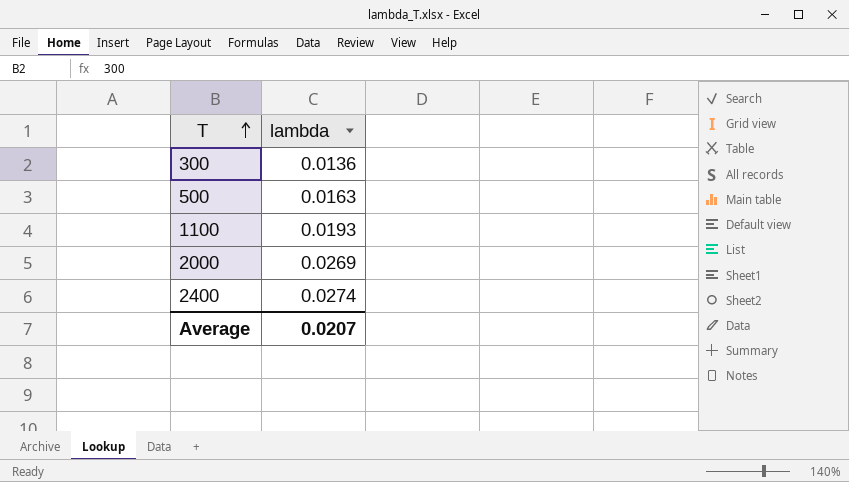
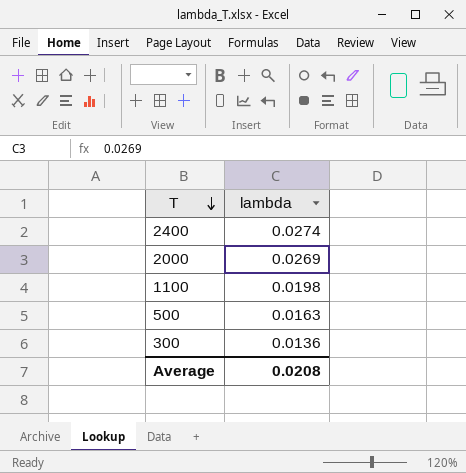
row order: T ascending -> T descending
1100 | lambda: 0.0193 -> 0.0198
Average | lambda: 0.0207 -> 0.0208

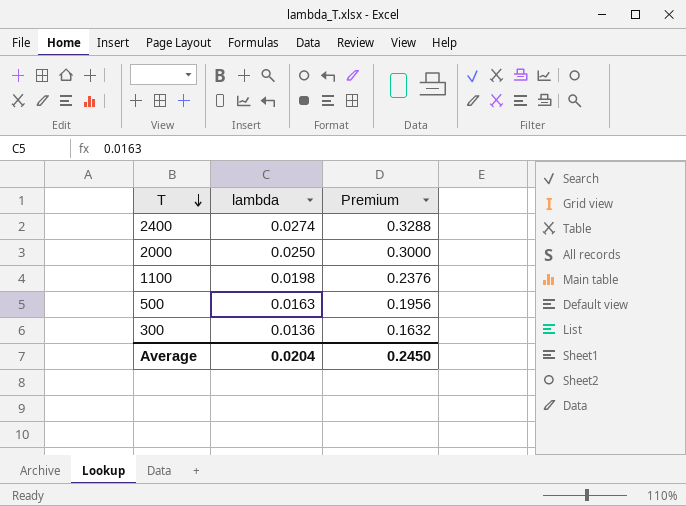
column Premium | formula: none -> [lambda] * 12
2000 | lambda: 0.0269 -> 0.0250
Average | lambda: 0.0208 -> 0.0204

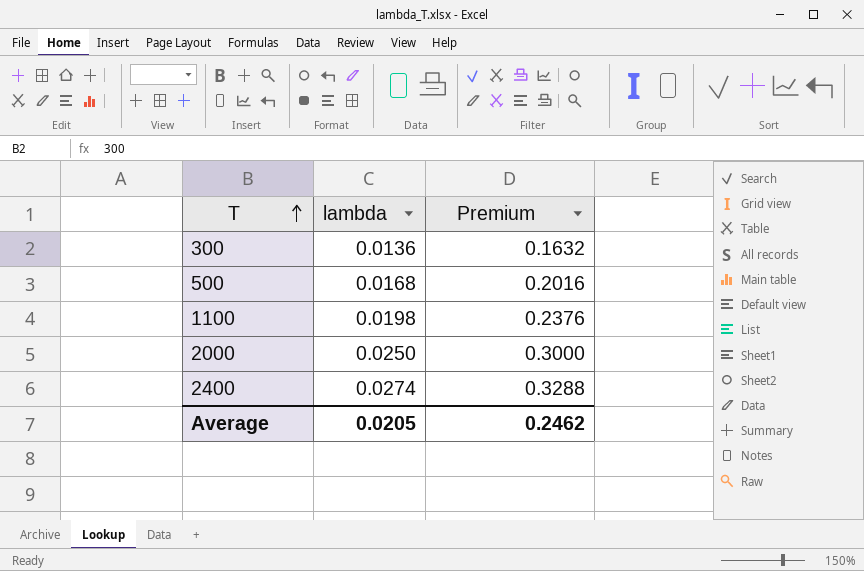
row order: T descending -> T ascending
500 | lambda: 0.0163 -> 0.0168
500 | Premium: 0.1956 -> 0.2016
Average | lambda: 0.0204 -> 0.0205
Average | Premium: 0.2450 -> 0.2462

